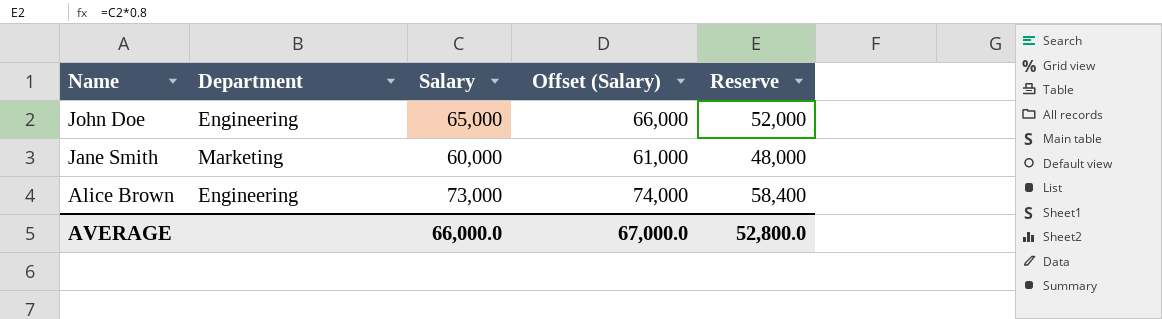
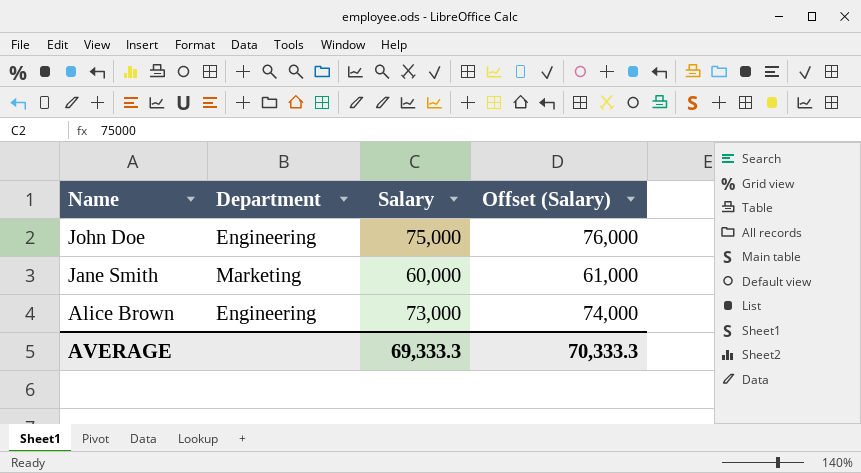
column Reserve | formula: [Salary] * 0.8 -> none
John Doe | Salary: 65,000 -> 75,000
John Doe | Offset (Salary): 66,000 -> 76,000
AVERAGE | Salary: 66,000.0 -> 69,333.3
AVERAGE | Offset (Salary): 67,000.0 -> 70,333.3

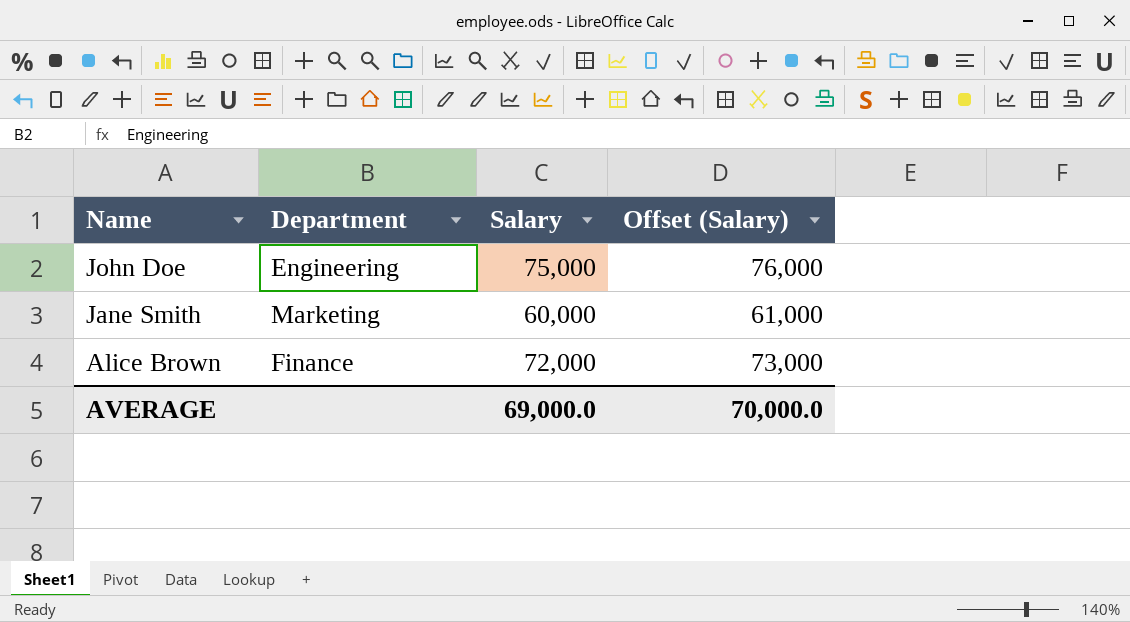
Alice Brown | Department: Engineering -> Finance
Alice Brown | Salary: 73,000 -> 72,000
Alice Brown | Offset (Salary): 74,000 -> 73,000
AVERAGE | Salary: 69,333.3 -> 69,000.0
AVERAGE | Offset (Salary): 70,333.3 -> 70,000.0

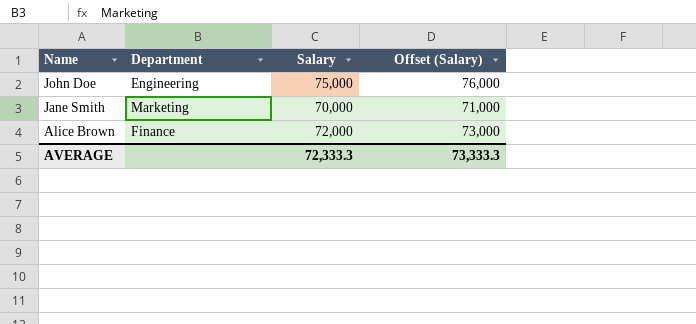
Jane Smith | Salary: 60,000 -> 70,000
Jane Smith | Offset (Salary): 61,000 -> 71,000
AVERAGE | Salary: 69,000.0 -> 72,333.3
AVERAGE | Offset (Salary): 70,000.0 -> 73,333.3

